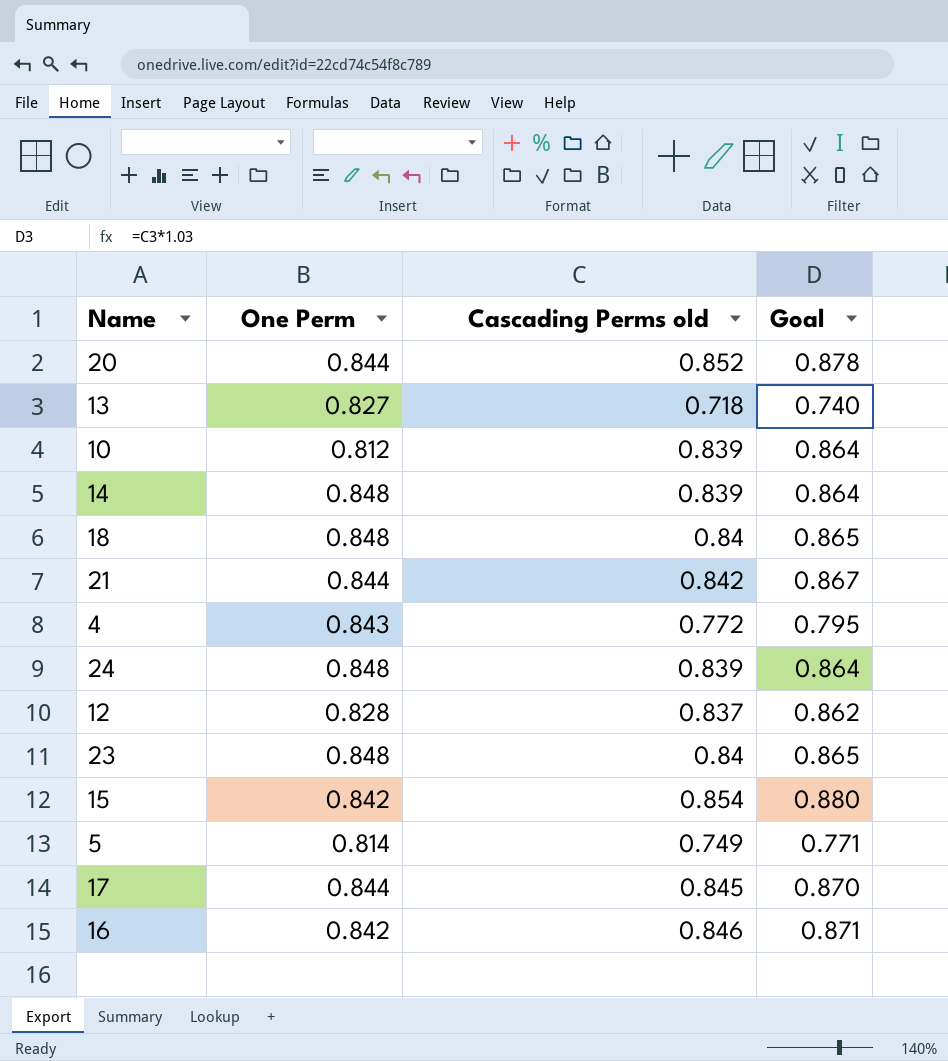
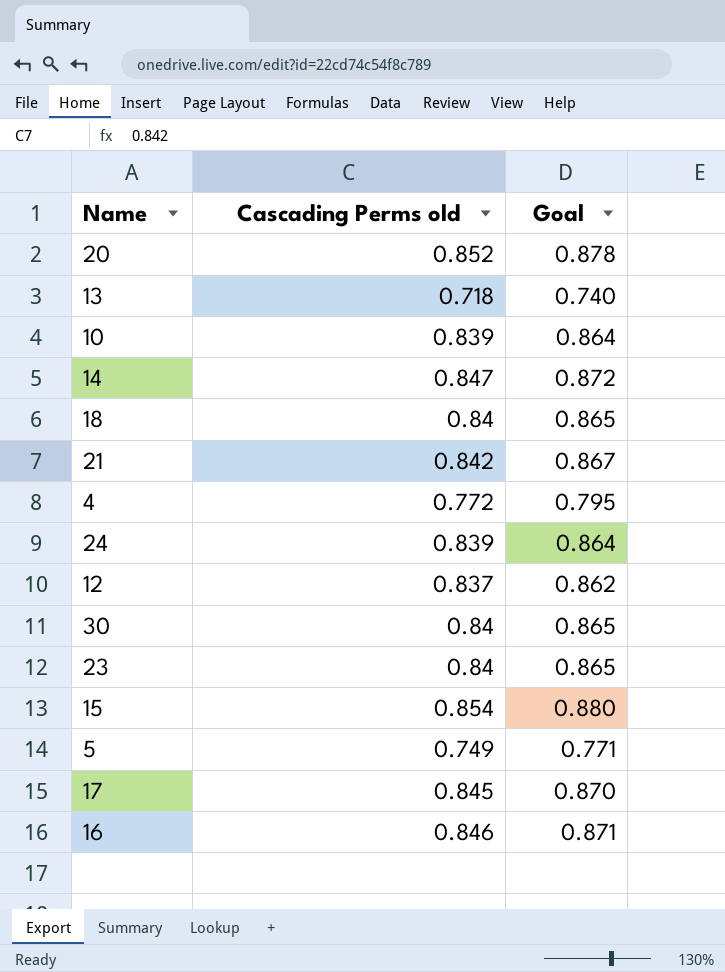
column One Perm | position: 2 -> none
14 | Cascading Perms old: 0.839 -> 0.847
14 | Goal: 0.864 -> 0.872
row 30: none -> 0.84 | 0.865

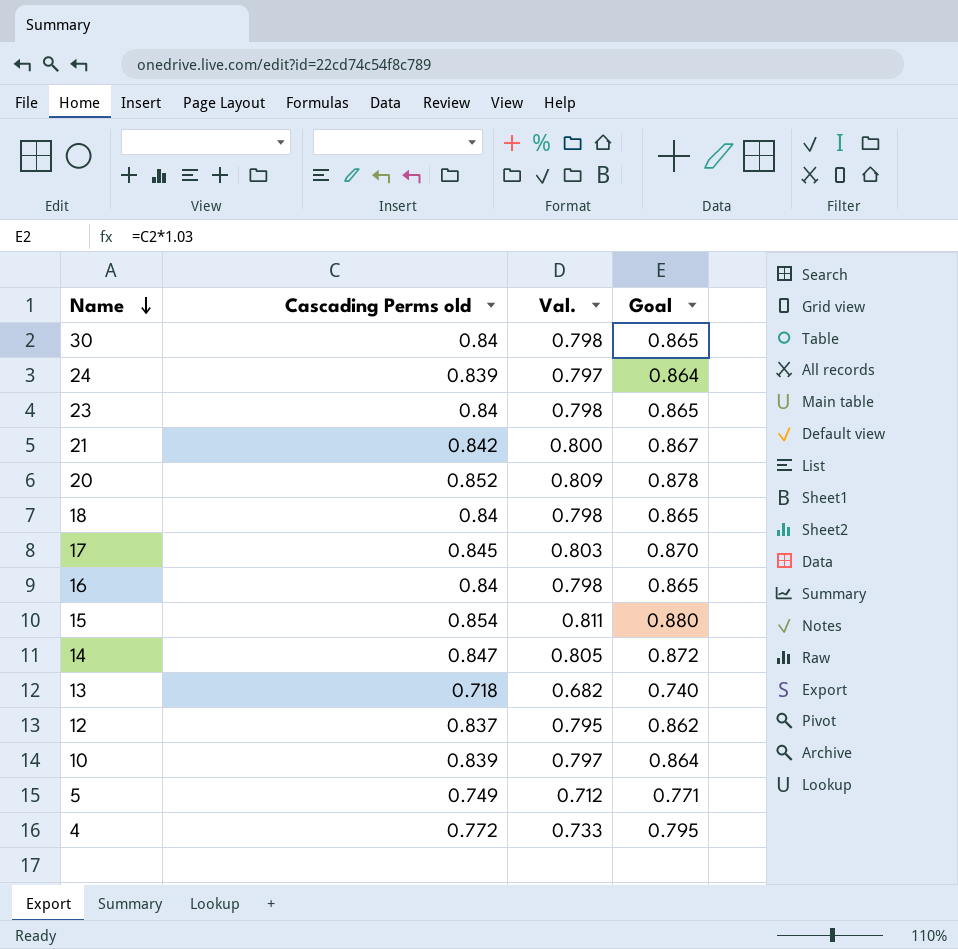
row order: none -> Name descending
column Val. | formula: none -> [Cascading Perms old] * 0.95
16 | Cascading Perms old: 0.846 -> 0.84
16 | Goal: 0.871 -> 0.865

